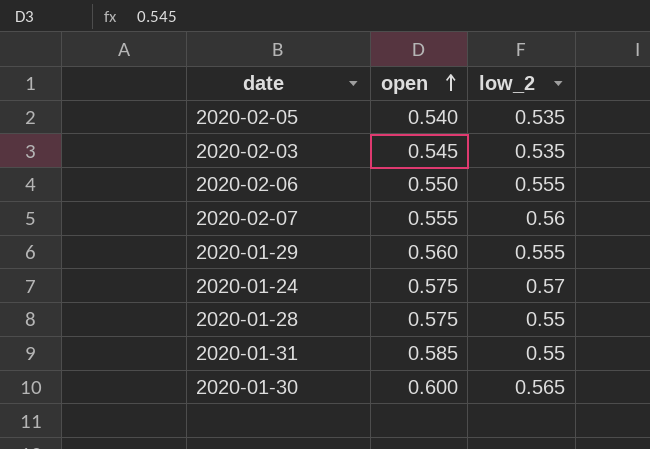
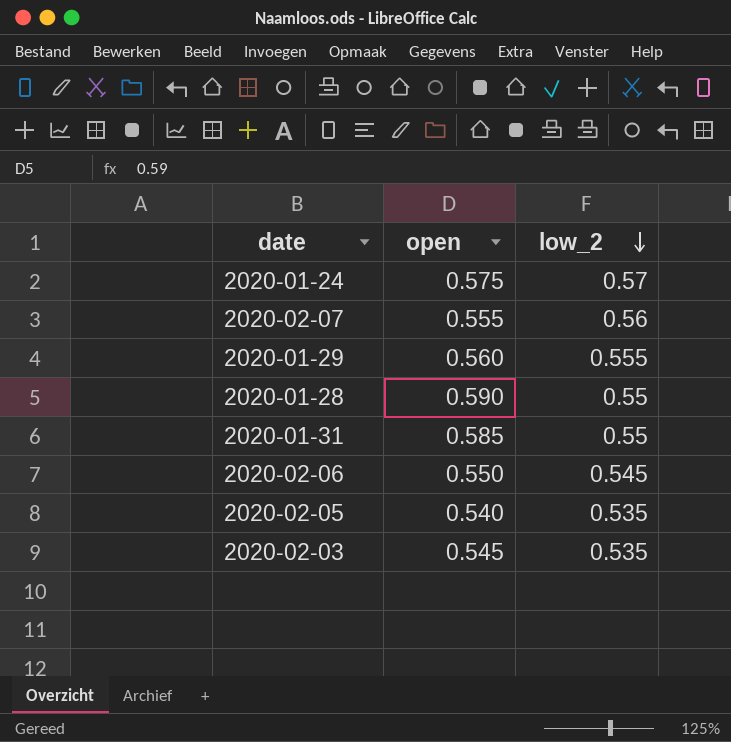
row order: open ascending -> low_2 descending
row 2020-01-30: 0.600 | 0.565 -> none
2020-01-28 | open: 0.575 -> 0.590
2020-02-06 | low_2: 0.555 -> 0.545

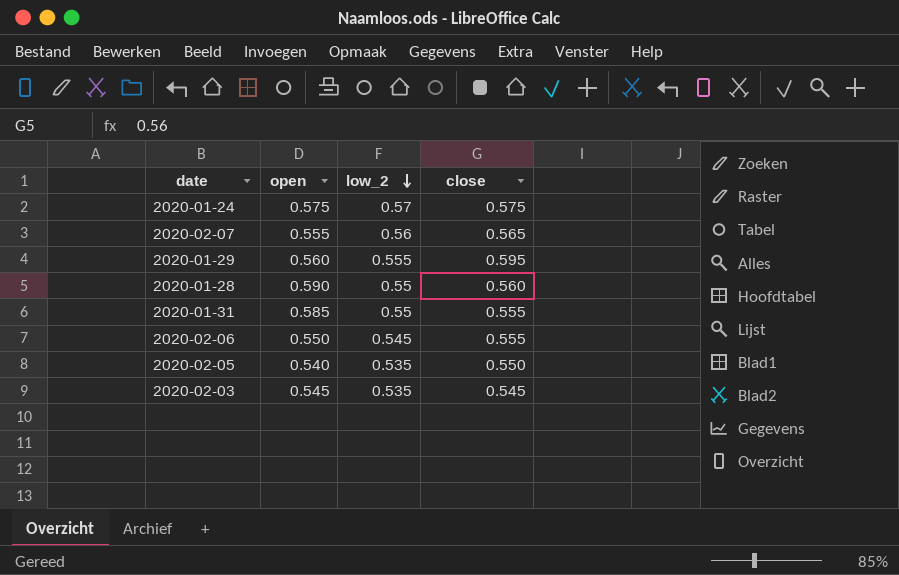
column close | position: none -> 4

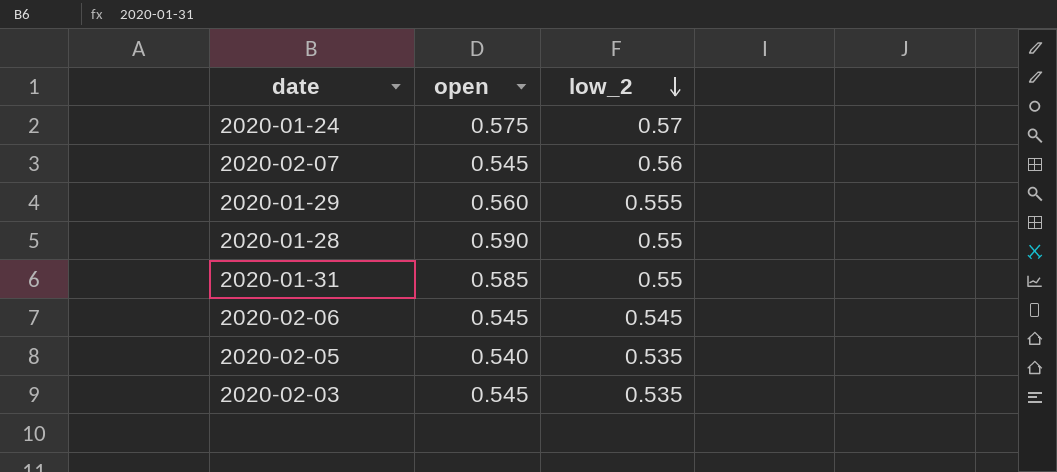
column close | position: 4 -> none
2020-02-07 | open: 0.555 -> 0.545
2020-02-06 | open: 0.550 -> 0.545

